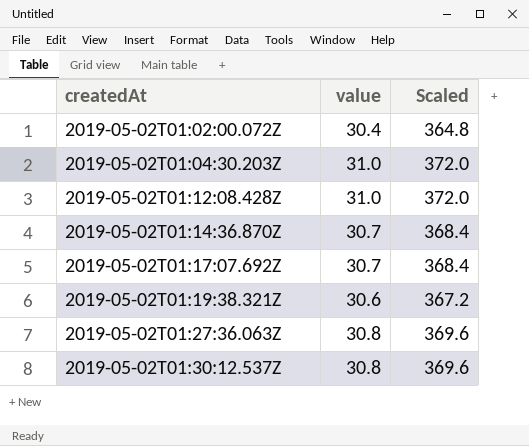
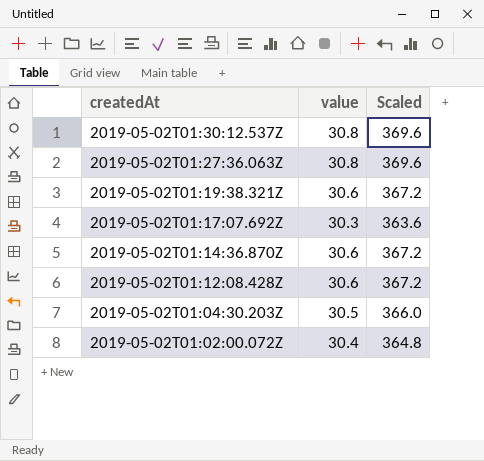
row order: createdAt ascending -> createdAt descending
2019-05-02T01:17:07.692Z | value: 30.7 -> 30.3
2019-05-02T01:17:07.692Z | Scaled: 368.4 -> 363.6
2019-05-02T01:14:36.870Z | value: 30.7 -> 30.6
2019-05-02T01:14:36.870Z | Scaled: 368.4 -> 367.2
2019-05-02T01:12:08.428Z | value: 31.0 -> 30.6
2019-05-02T01:12:08.428Z | Scaled: 372.0 -> 367.2
2019-05-02T01:04:30.203Z | value: 31.0 -> 30.5
2019-05-02T01:04:30.203Z | Scaled: 372.0 -> 366.0

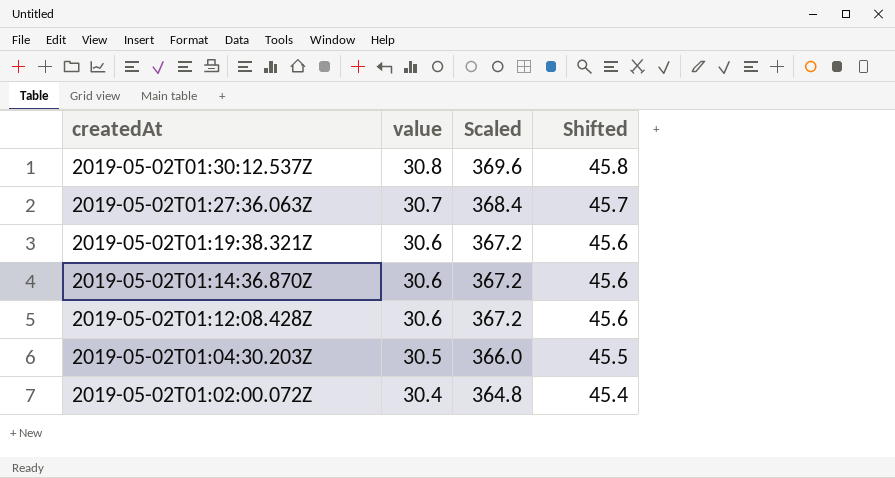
column Shifted | formula: none -> [value] + 15
row 2019-05-02T01:17:07.692Z: 30.3 | 363.6 -> none
2019-05-02T01:27:36.063Z | value: 30.8 -> 30.7
2019-05-02T01:27:36.063Z | Scaled: 369.6 -> 368.4

